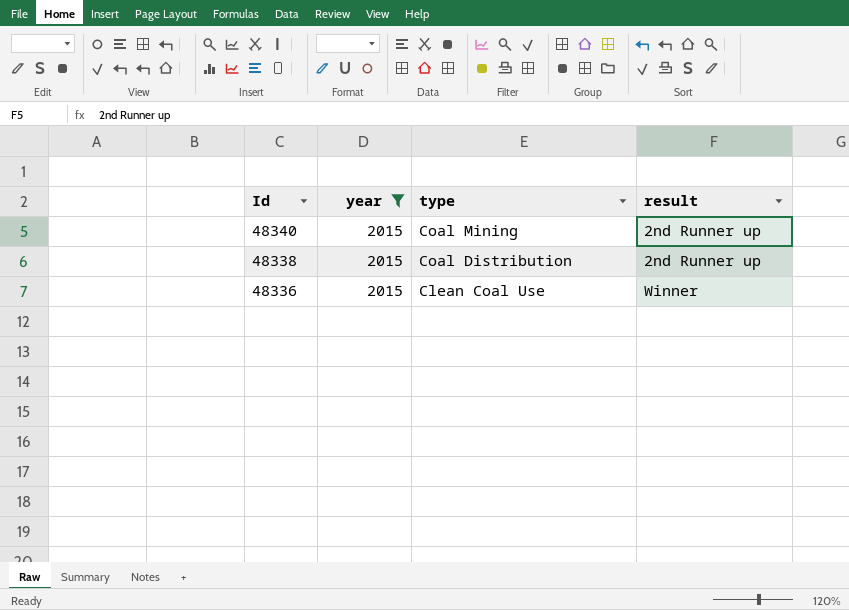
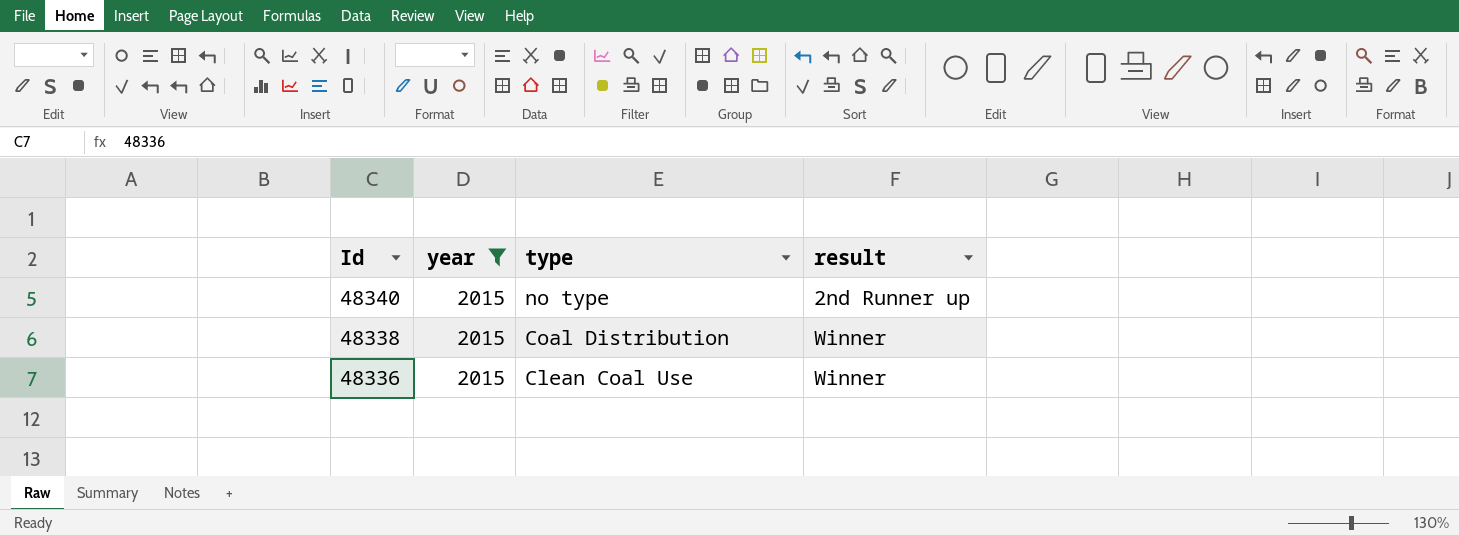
48340 | type: Coal Mining -> no type
48338 | result: 2nd Runner up -> Winner

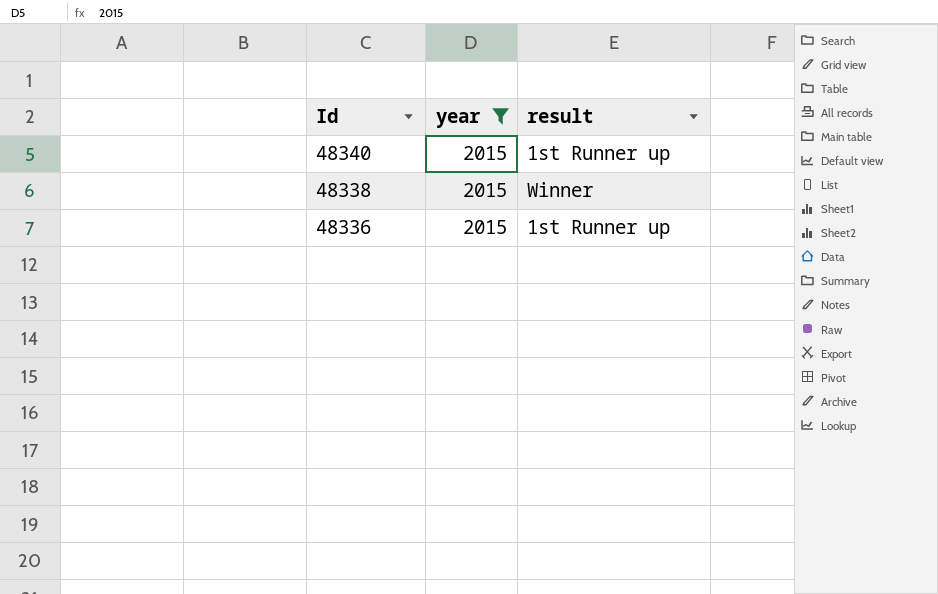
column type | position: 3 -> none
48340 | result: 2nd Runner up -> 1st Runner up
48336 | result: Winner -> 1st Runner up

